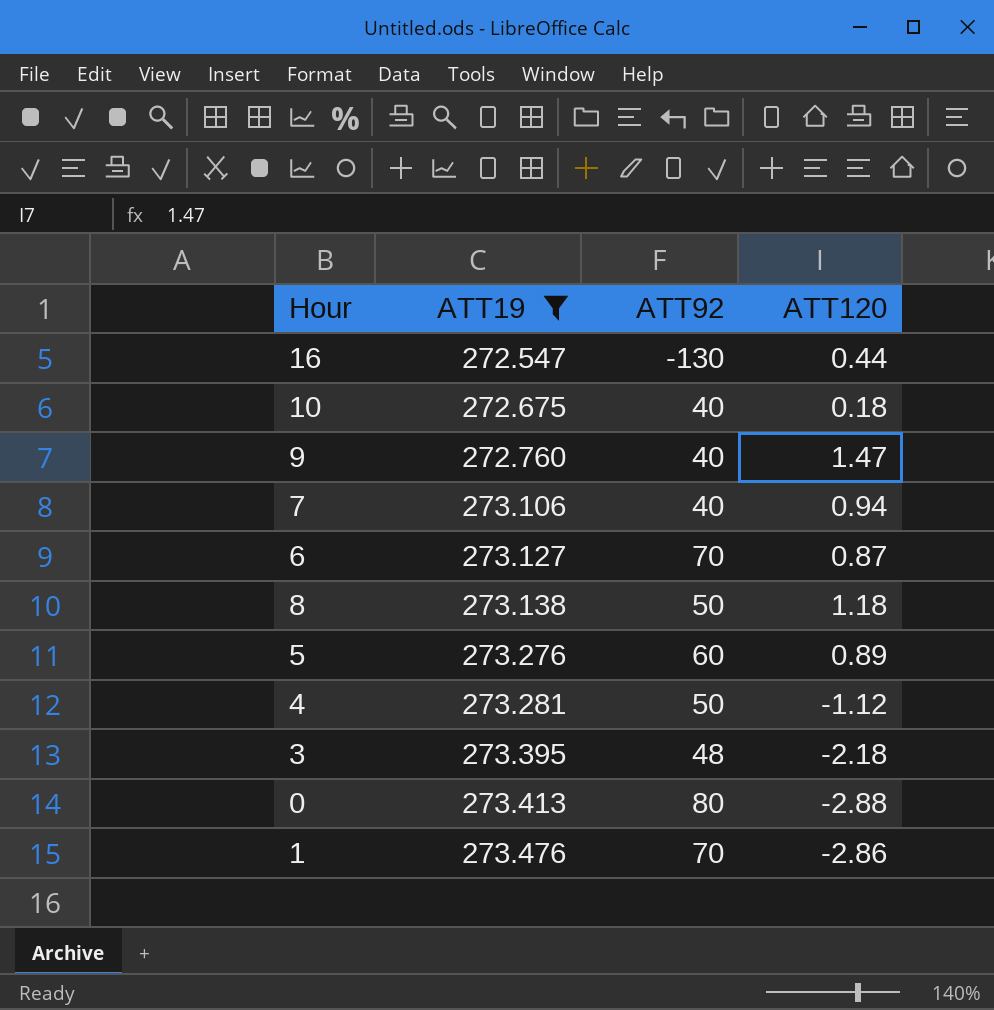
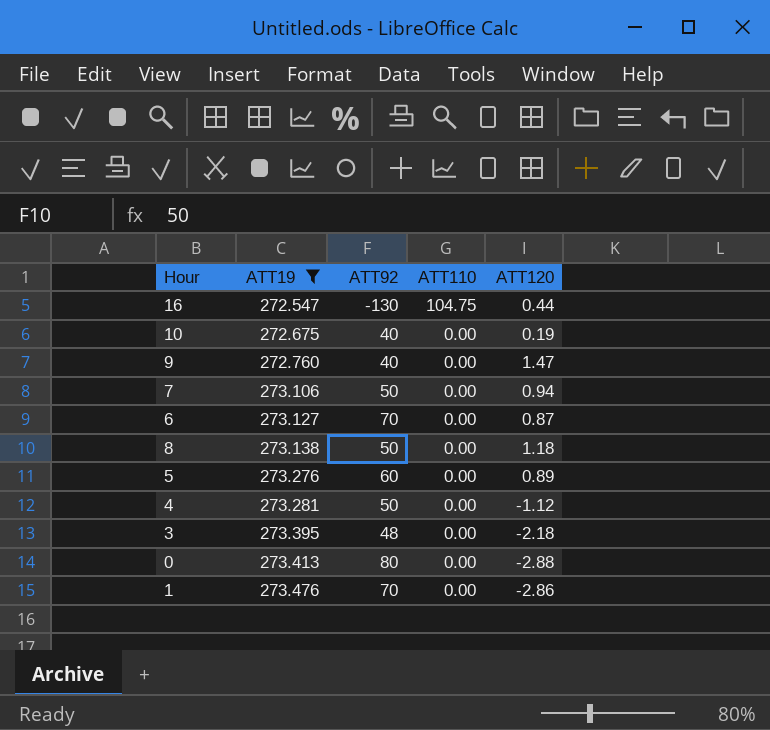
column ATT110 | position: none -> 4
10 | ATT120: 0.18 -> 0.19
7 | ATT92: 40 -> 50

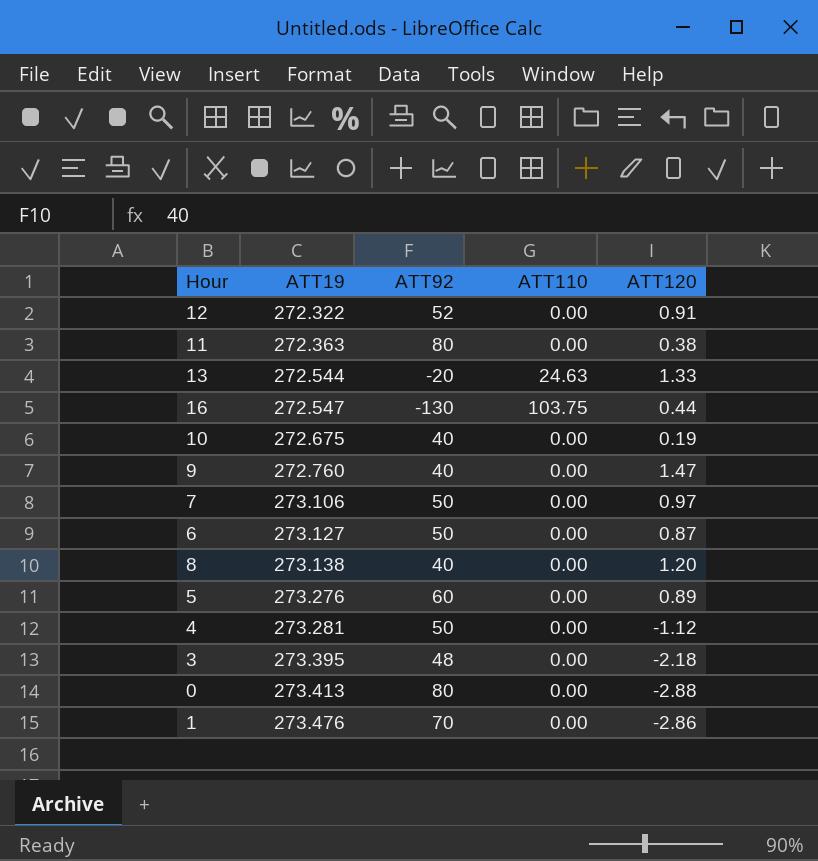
filter: ATT19 >= 272.547 -> none
16 | ATT110: 104.75 -> 103.75
7 | ATT120: 0.94 -> 0.97
6 | ATT92: 70 -> 50
8 | ATT92: 50 -> 40
8 | ATT120: 1.18 -> 1.20

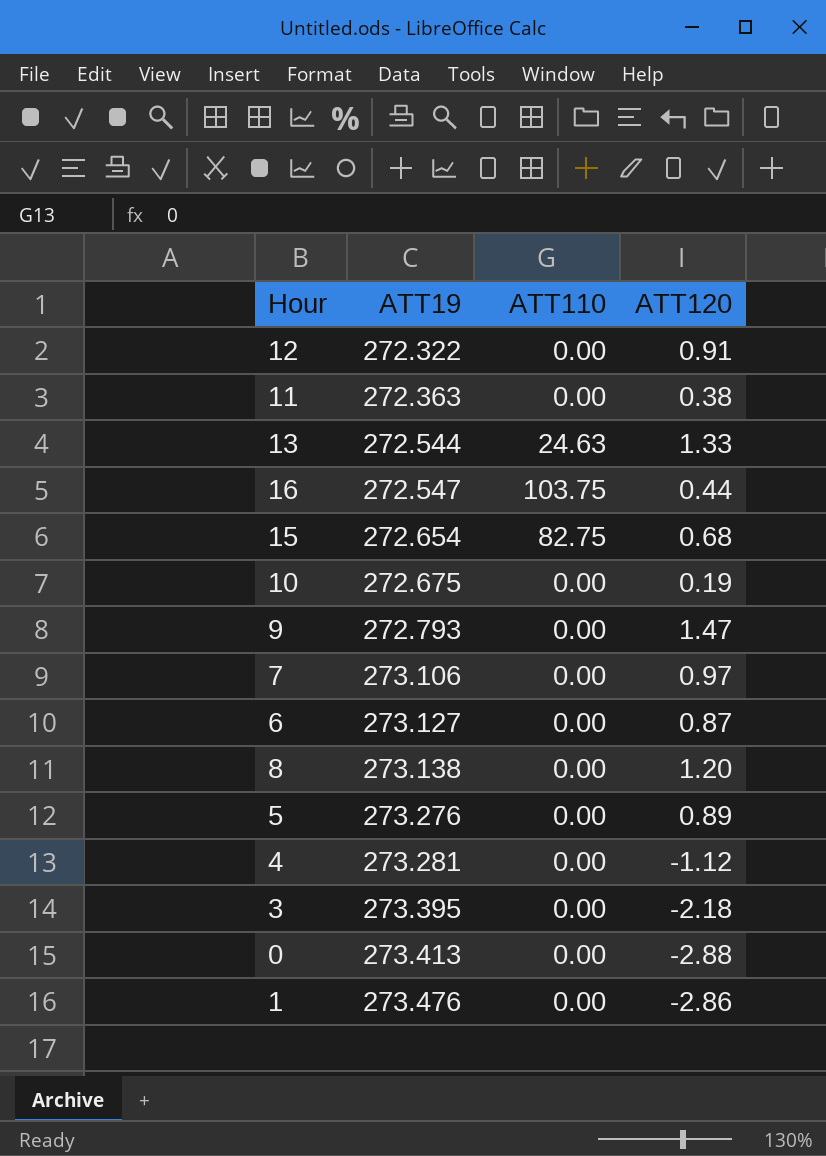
column ATT92 | position: 3 -> none
row 15: none -> 272.654 | 82.75 | 0.68
9 | ATT19: 272.760 -> 272.793

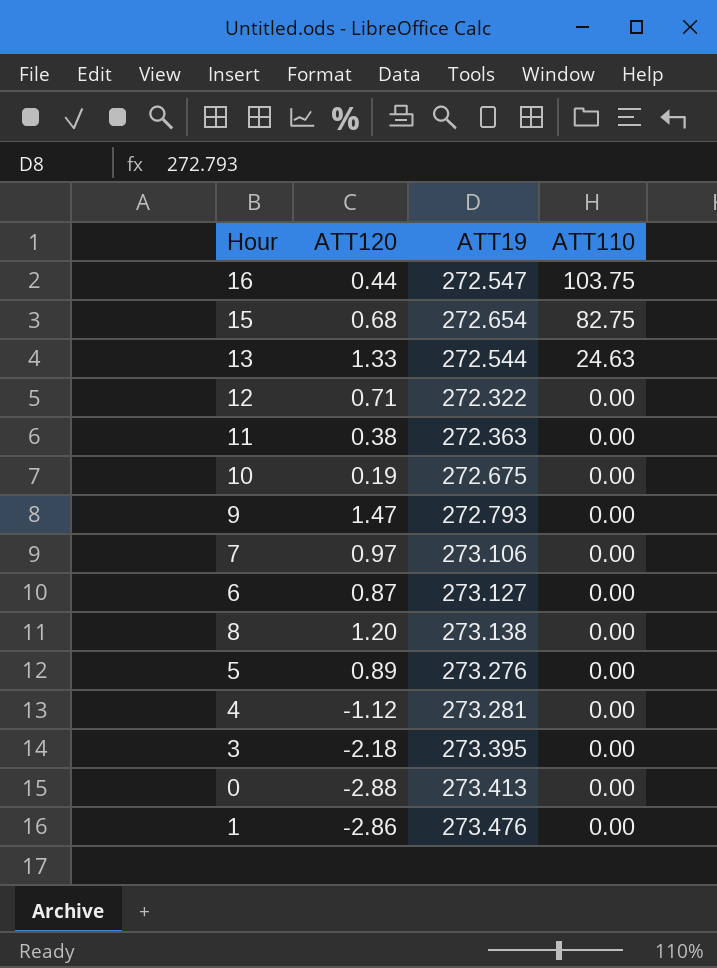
row order: ATT19 ascending -> ATT110 descending
column ATT120 | position: 4 -> 2
12 | ATT120: 0.91 -> 0.71

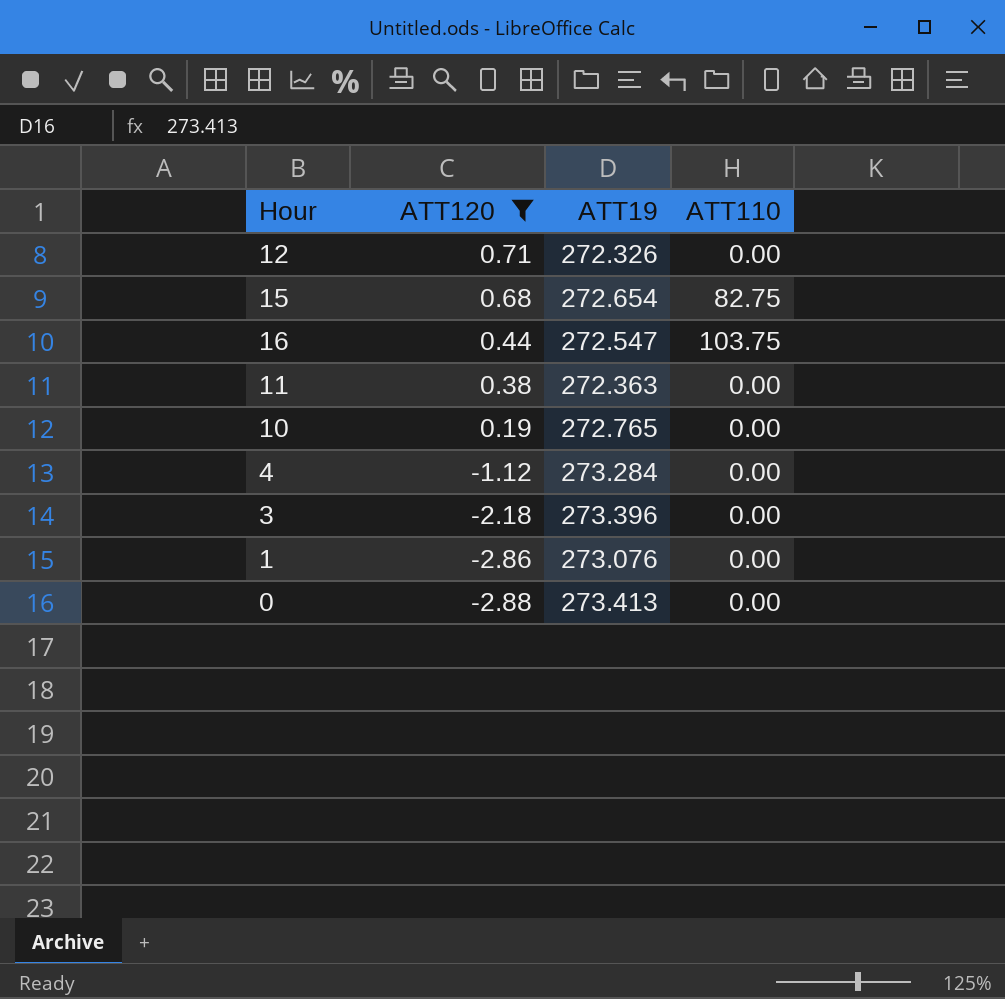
filter: none -> ATT120 <= 0.71
row order: ATT110 descending -> ATT120 descending
12 | ATT19: 272.322 -> 272.326
10 | ATT19: 272.675 -> 272.765
4 | ATT19: 273.281 -> 273.284
3 | ATT19: 273.395 -> 273.396
1 | ATT19: 273.476 -> 273.076

